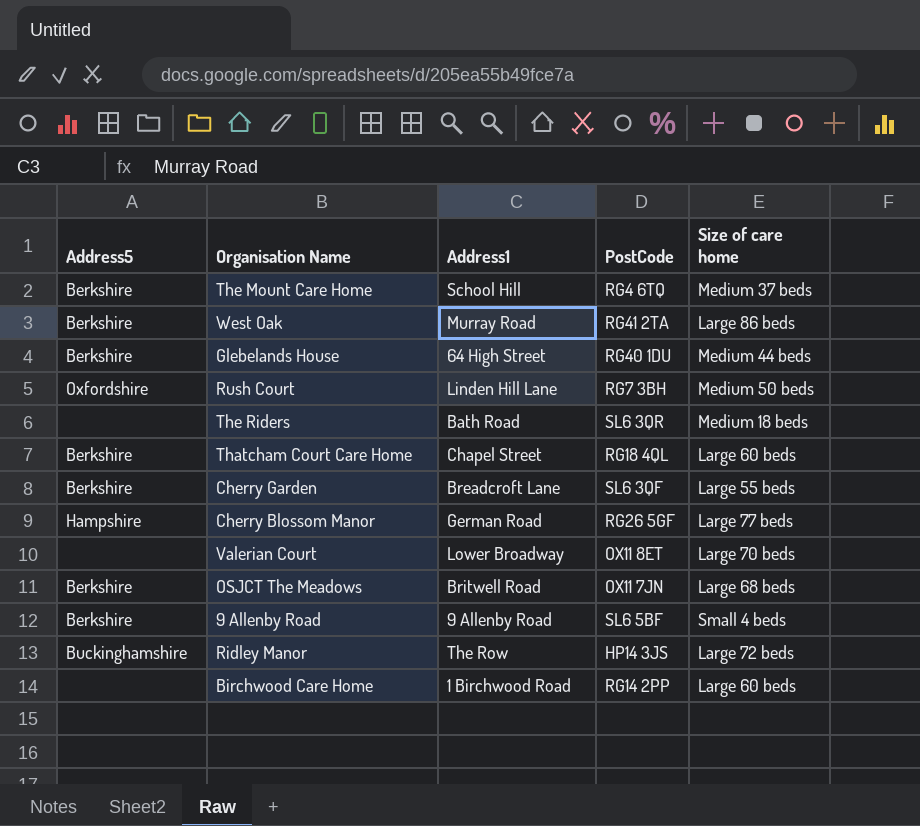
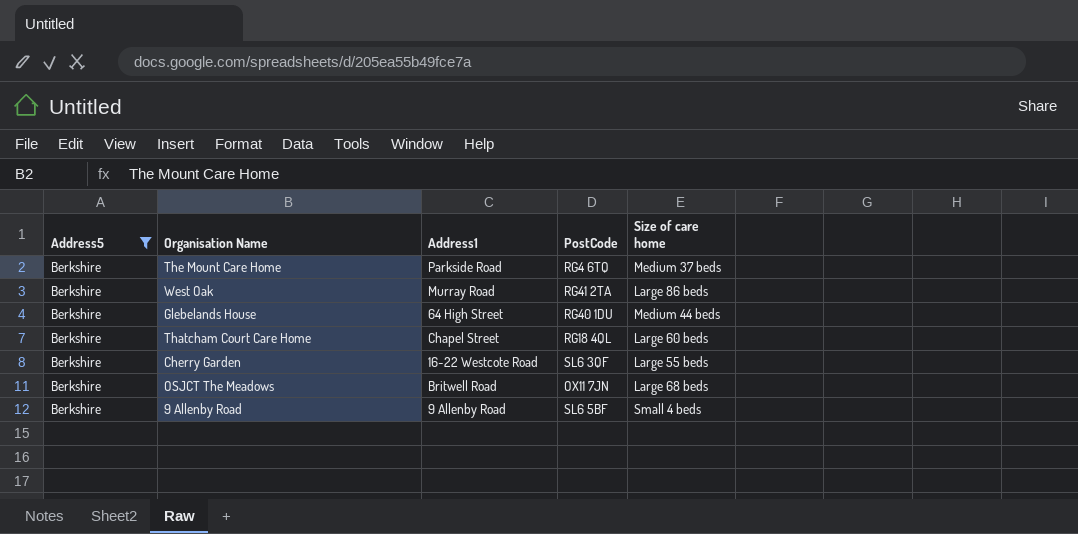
filter: none -> Address5 = Berkshire
The Mount Care Home | Address1: School Hill -> Parkside Road
Cherry Garden | Address1: Breadcroft Lane -> 16-22 Westcote Road

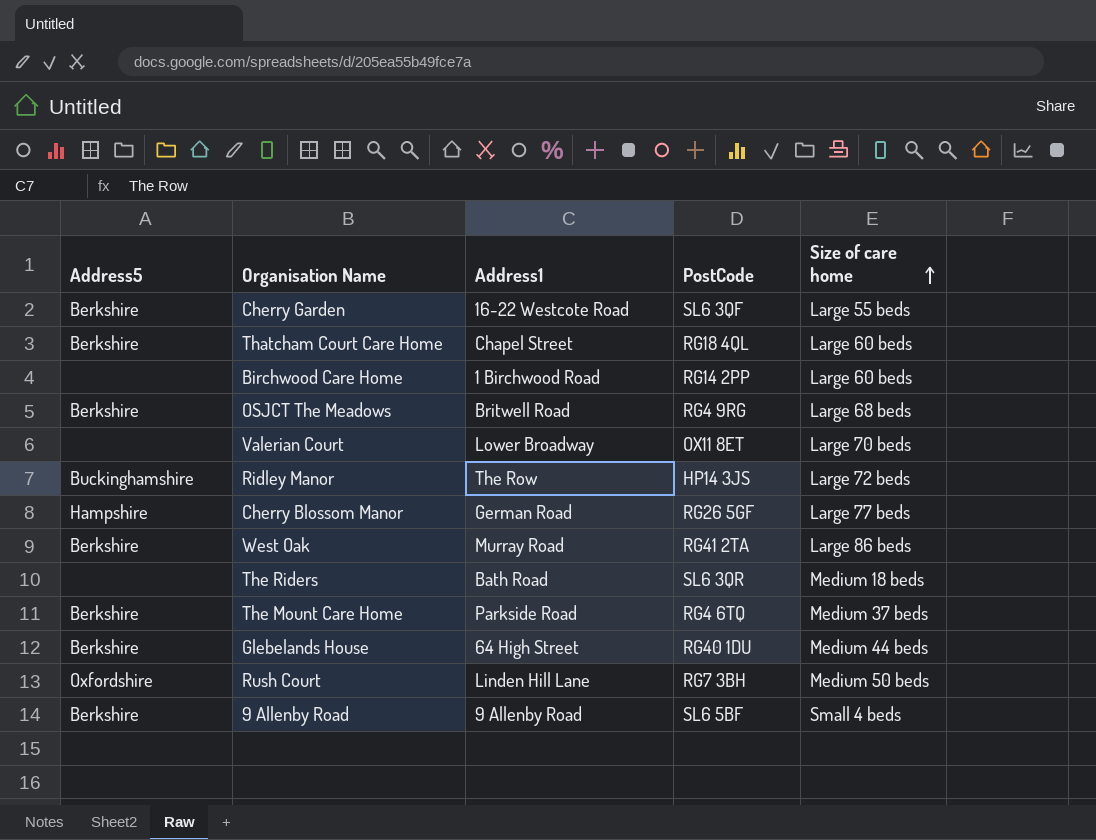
filter: Address5 = Berkshire -> none
row order: none -> Size of care home ascending
OSJCT The Meadows | PostCode: OX11 7JN -> RG4 9RG

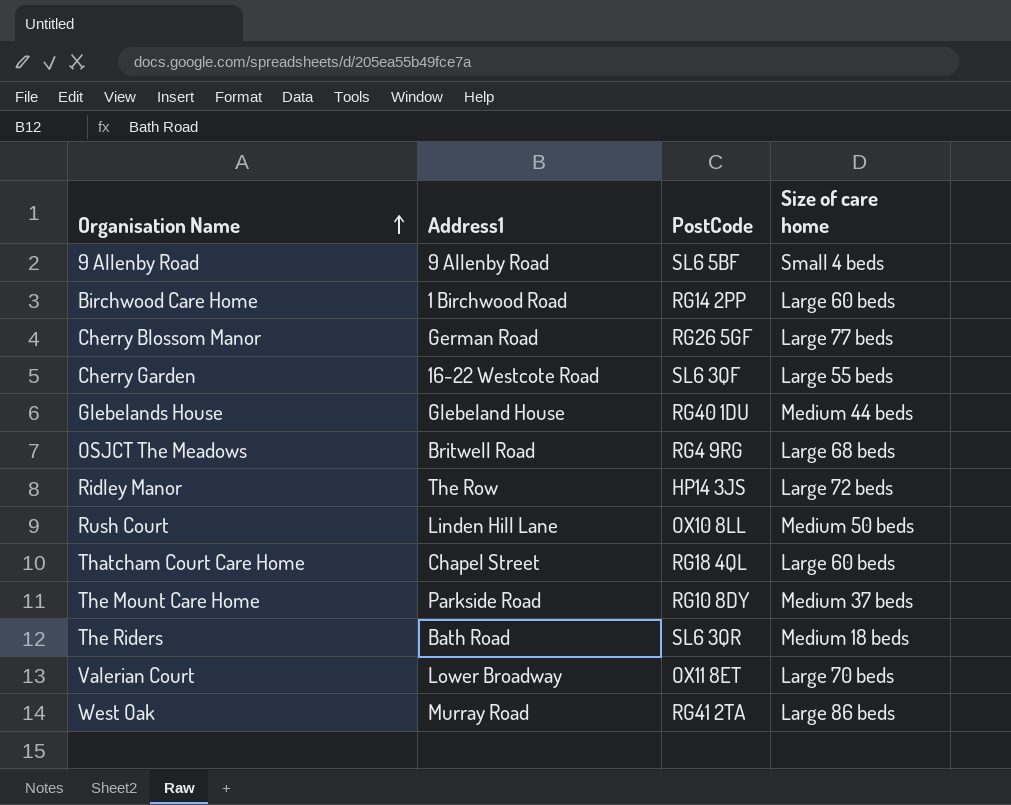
row order: Size of care home ascending -> Organisation Name ascending
column Address5 | position: 1 -> none
Glebelands House | Address1: 64 High Street -> Glebeland House
Rush Court | PostCode: RG7 3BH -> OX10 8LL
The Mount Care Home | PostCode: RG4 6TQ -> RG10 8DY

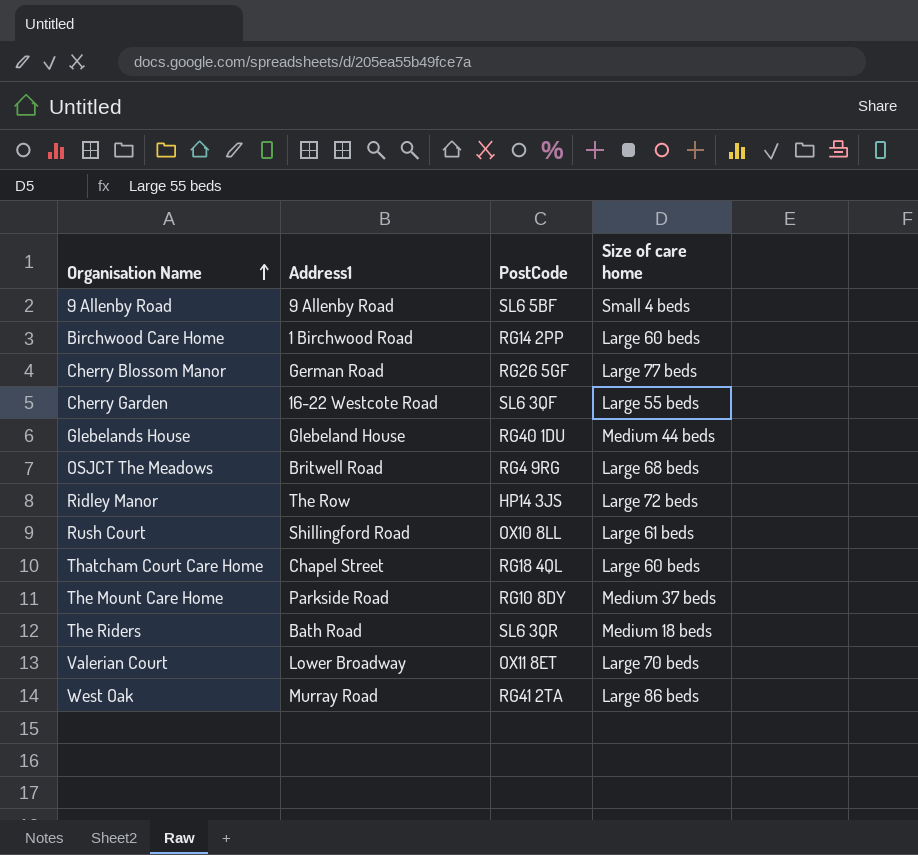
Rush Court | Address1: Linden Hill Lane -> Shillingford Road
Rush Court | Size of care home: Medium 50 beds -> Large 61 beds

